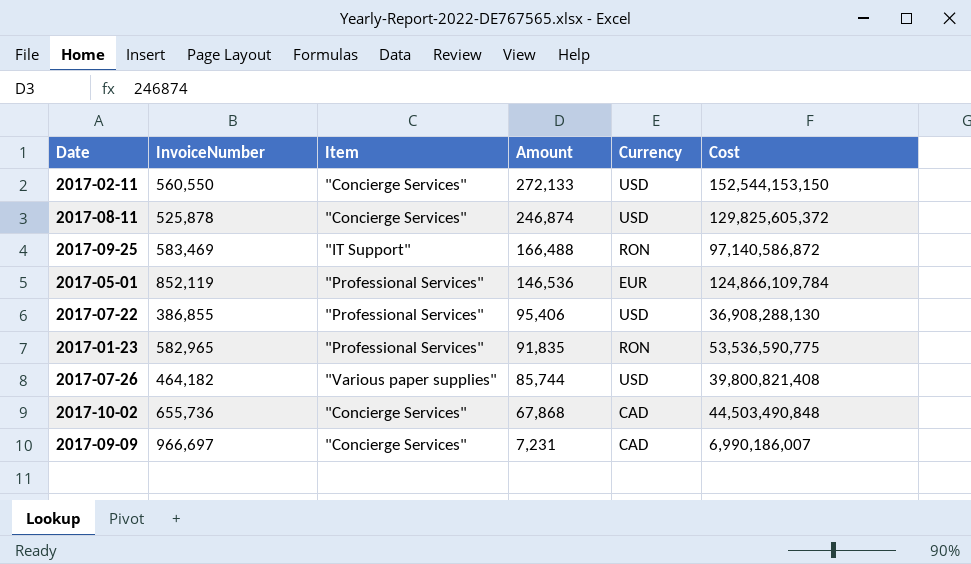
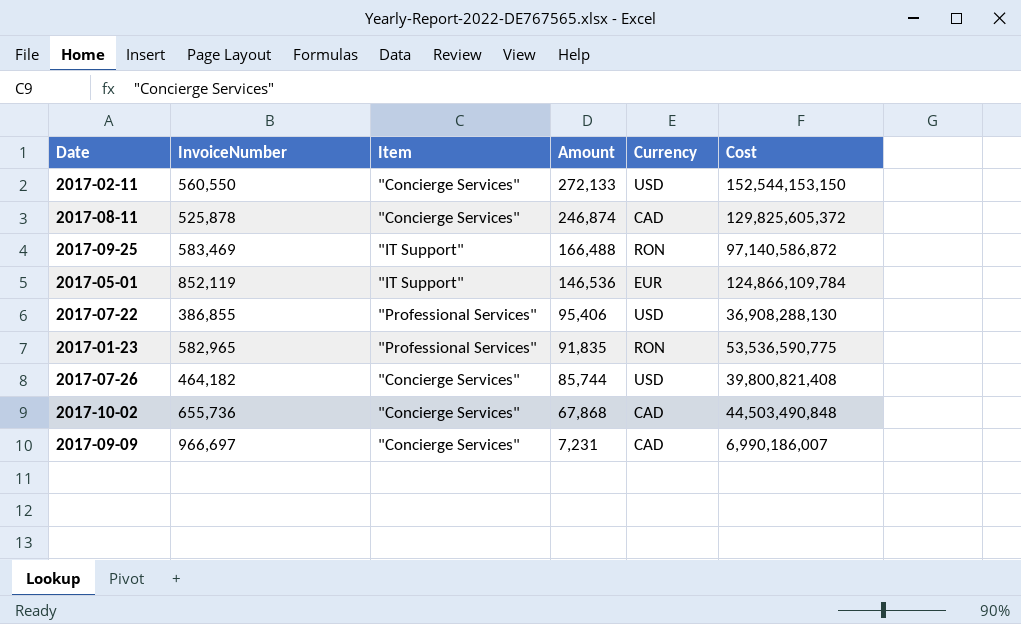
2017-08-11 | Currency: USD -> CAD
2017-05-01 | Item: "Professional Services" -> "IT Support"
2017-07-26 | Item: "Various paper supplies" -> "Concierge Services"

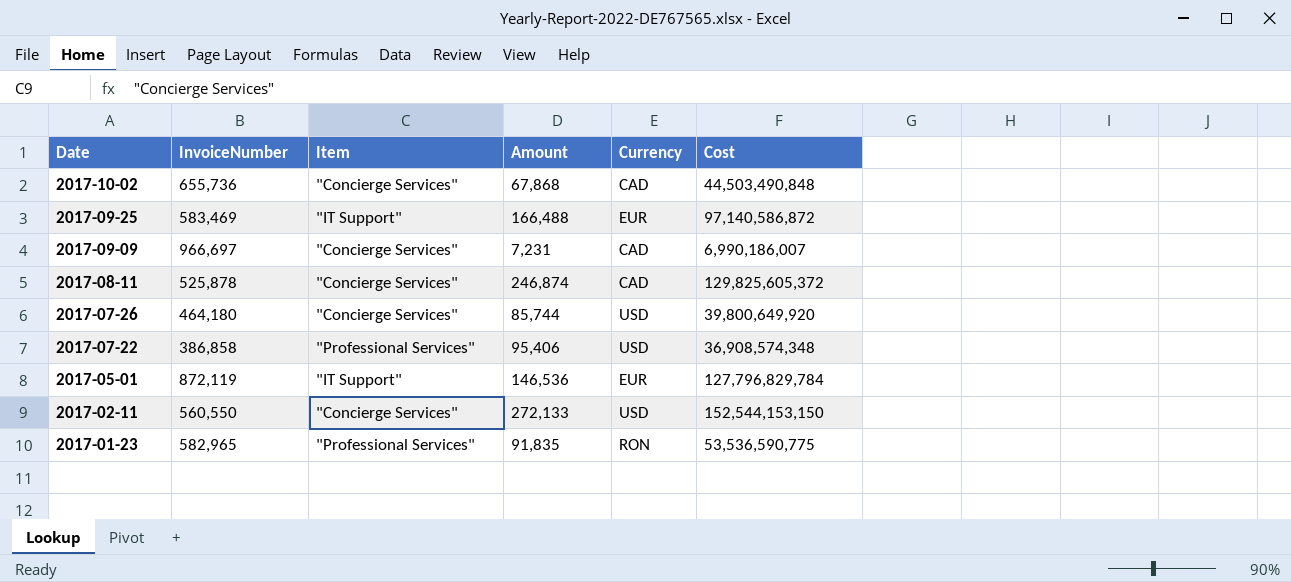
row order: Amount descending -> Date descending
2017-09-25 | Currency: RON -> EUR
2017-07-26 | InvoiceNumber: 464,182 -> 464,180
2017-07-26 | Cost: 39,800,821,408 -> 39,800,649,920
2017-07-22 | InvoiceNumber: 386,855 -> 386,858
2017-07-22 | Cost: 36,908,288,130 -> 36,908,574,348
2017-05-01 | InvoiceNumber: 852,119 -> 872,119
2017-05-01 | Cost: 124,866,109,784 -> 127,796,829,784

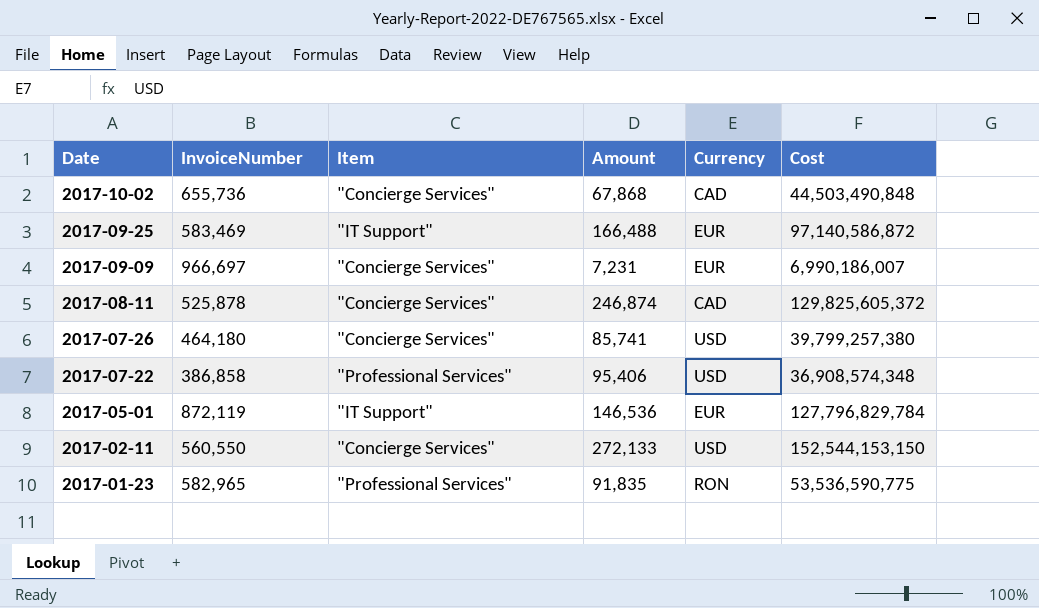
2017-09-09 | Currency: CAD -> EUR
2017-07-26 | Amount: 85,744 -> 85,741
2017-07-26 | Cost: 39,800,649,920 -> 39,799,257,380

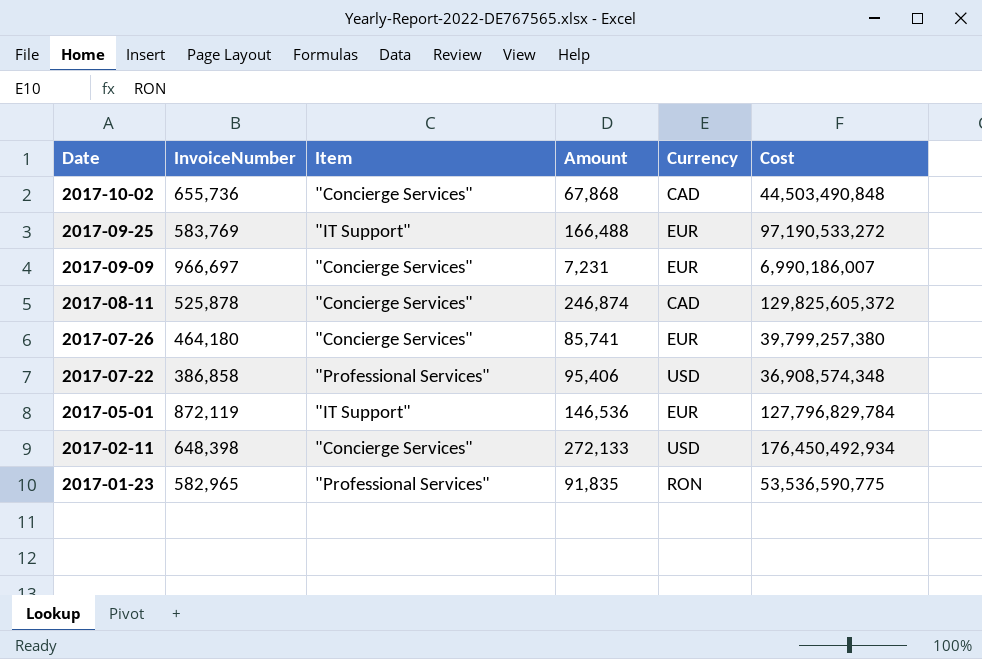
2017-09-25 | InvoiceNumber: 583,469 -> 583,769
2017-09-25 | Cost: 97,140,586,872 -> 97,190,533,272
2017-07-26 | Currency: USD -> EUR
2017-02-11 | InvoiceNumber: 560,550 -> 648,398
2017-02-11 | Cost: 152,544,153,150 -> 176,450,492,934

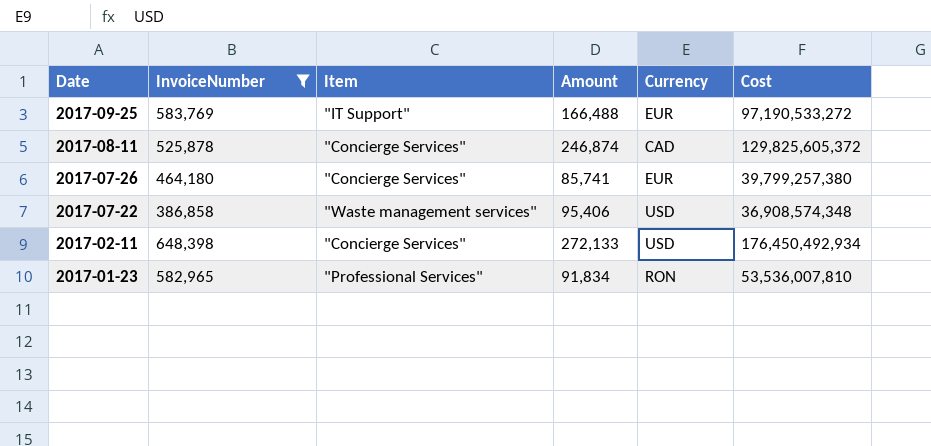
filter: none -> InvoiceNumber <= 648,398
2017-07-22 | Item: "Professional Services" -> "Waste management services"
2017-01-23 | Amount: 91,835 -> 91,834
2017-01-23 | Cost: 53,536,590,775 -> 53,536,007,810

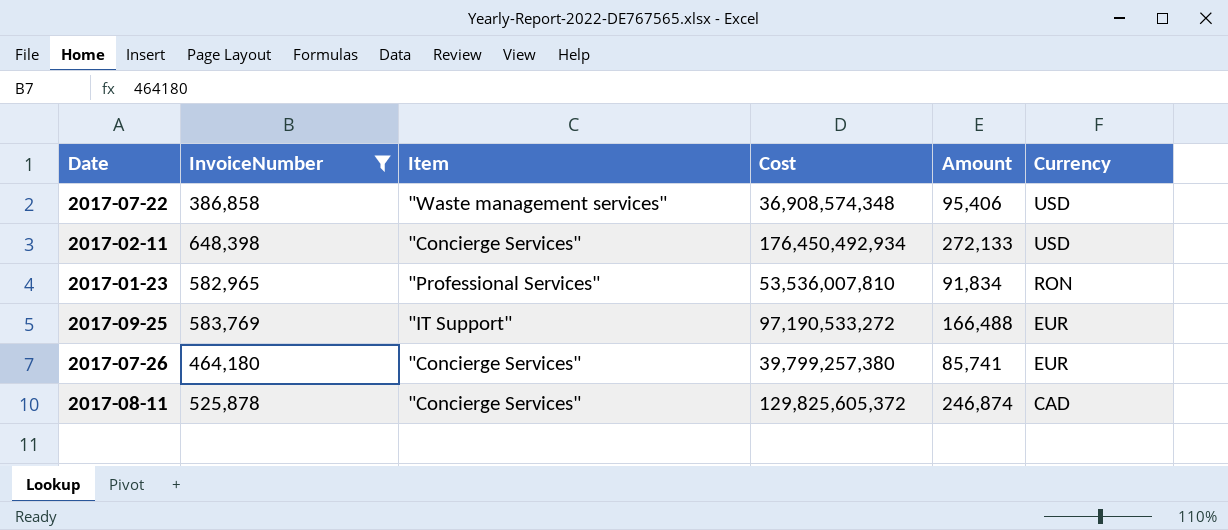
row order: Date descending -> Currency descending
column Cost | position: 6 -> 4

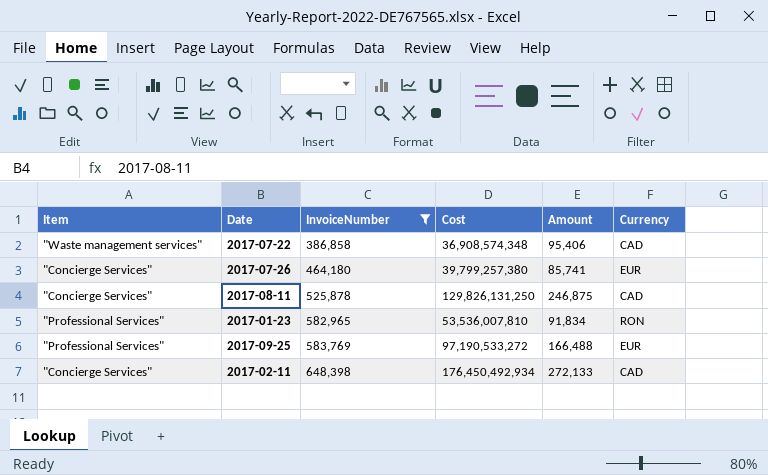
row order: Currency descending -> InvoiceNumber ascending
column Item | position: 3 -> 1
2017-07-22 | Currency: USD -> CAD
2017-08-11 | Cost: 129,825,605,372 -> 129,826,131,250
2017-08-11 | Amount: 246,874 -> 246,875
2017-09-25 | Item: "IT Support" -> "Professional Services"
2017-02-11 | Currency: USD -> CAD

